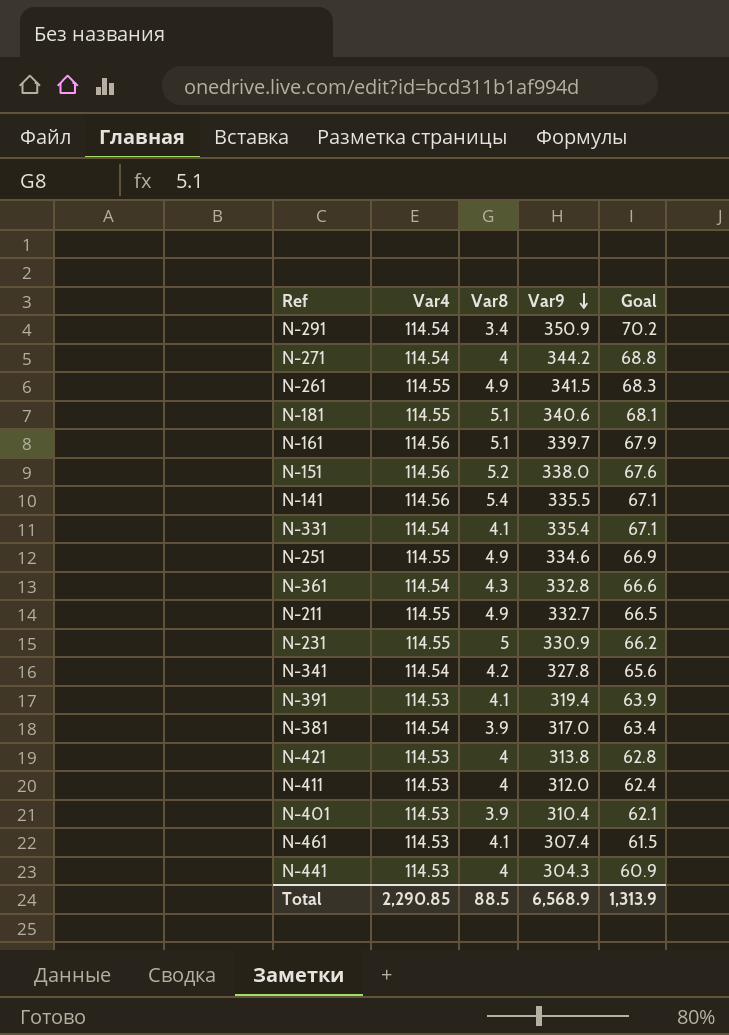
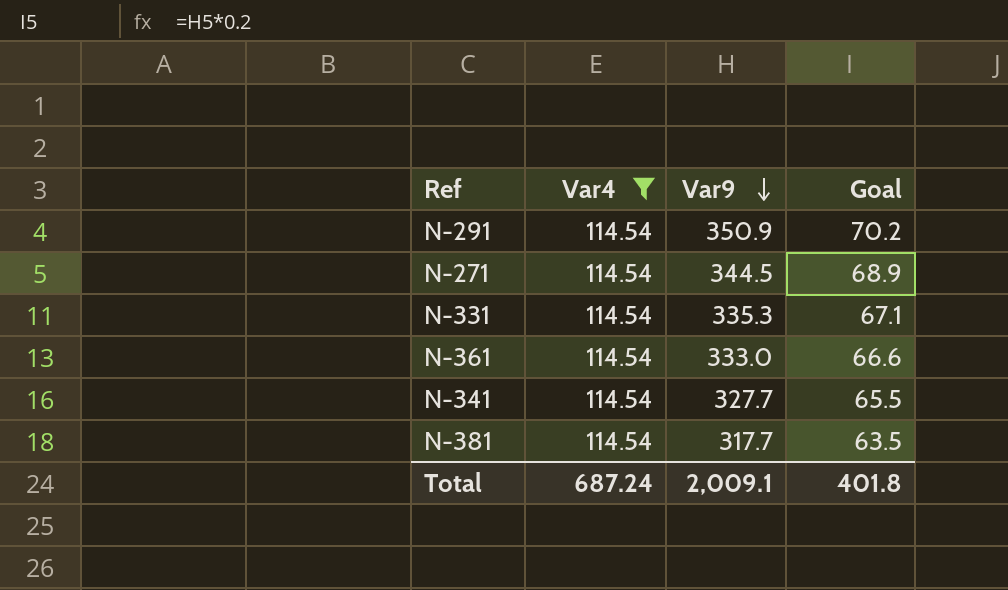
filter: none -> Var4 = 114.54
column Var8 | position: 3 -> none
N-271 | Var9: 344.2 -> 344.5
N-271 | Goal: 68.8 -> 68.9
N-331 | Var9: 335.4 -> 335.3
N-361 | Var9: 332.8 -> 333.0
N-341 | Var9: 327.8 -> 327.7
N-341 | Goal: 65.6 -> 65.5
N-381 | Var9: 317.0 -> 317.7
N-381 | Goal: 63.4 -> 63.5
Total | Var4: 2,290.85 -> 687.24
Total | Var9: 6,568.9 -> 2,009.1
Total | Goal: 1,313.9 -> 401.8

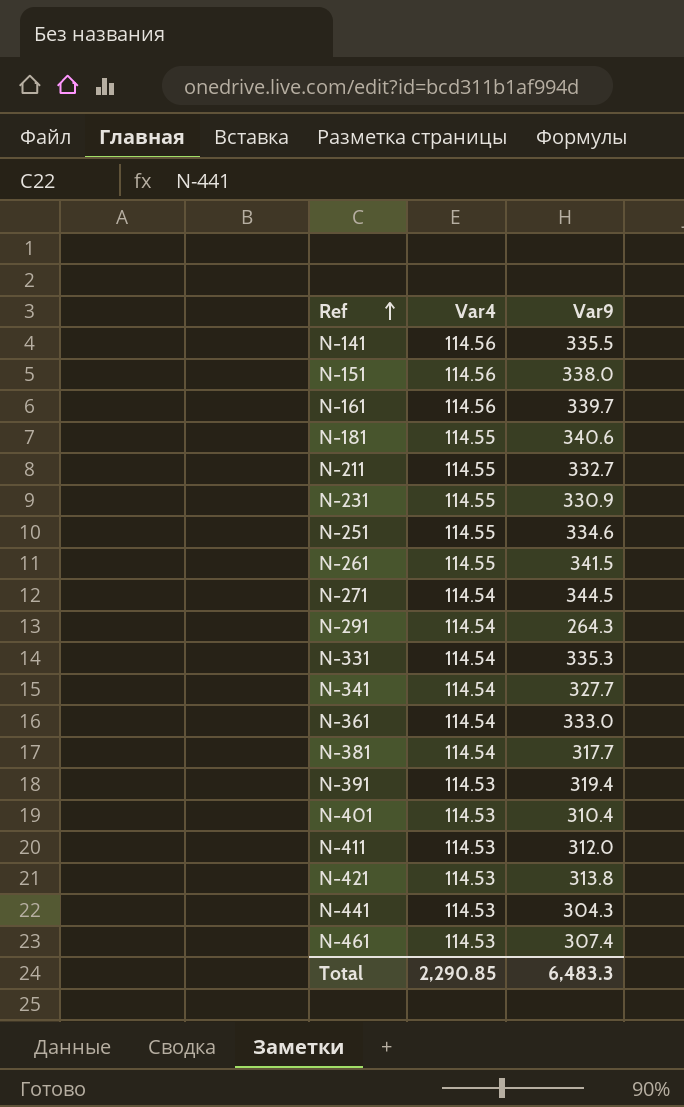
filter: Var4 = 114.54 -> none
row order: Var9 descending -> Ref ascending
column Goal | formula: [Var9] * 0.2 -> none
N-291 | Var9: 350.9 -> 264.3
Total | Var4: 687.24 -> 2,290.85
Total | Var9: 2,009.1 -> 6,483.3

